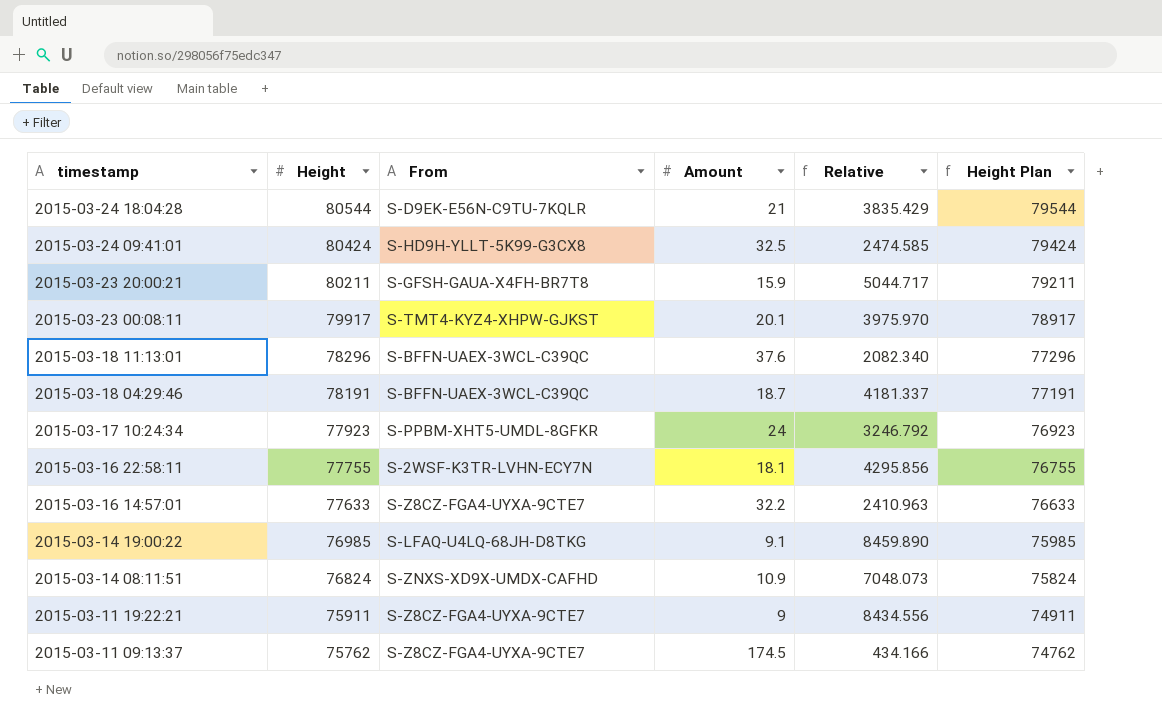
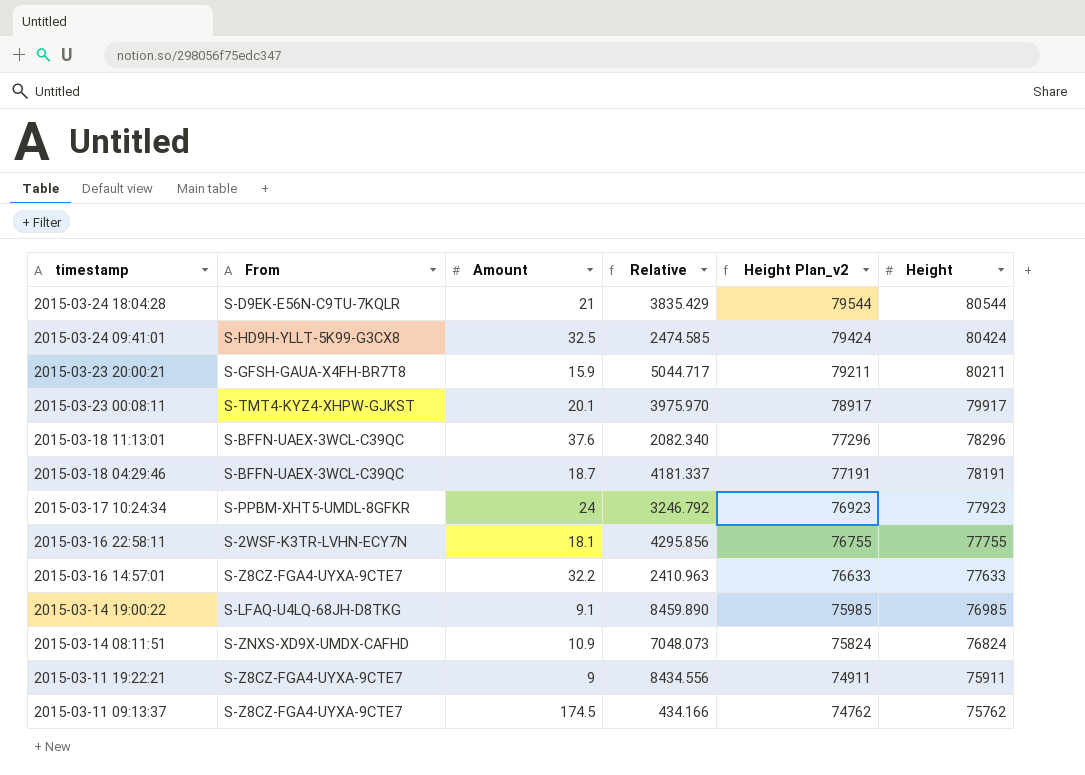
column name: Height Plan -> Height Plan_v2
column Height | position: 2 -> 6

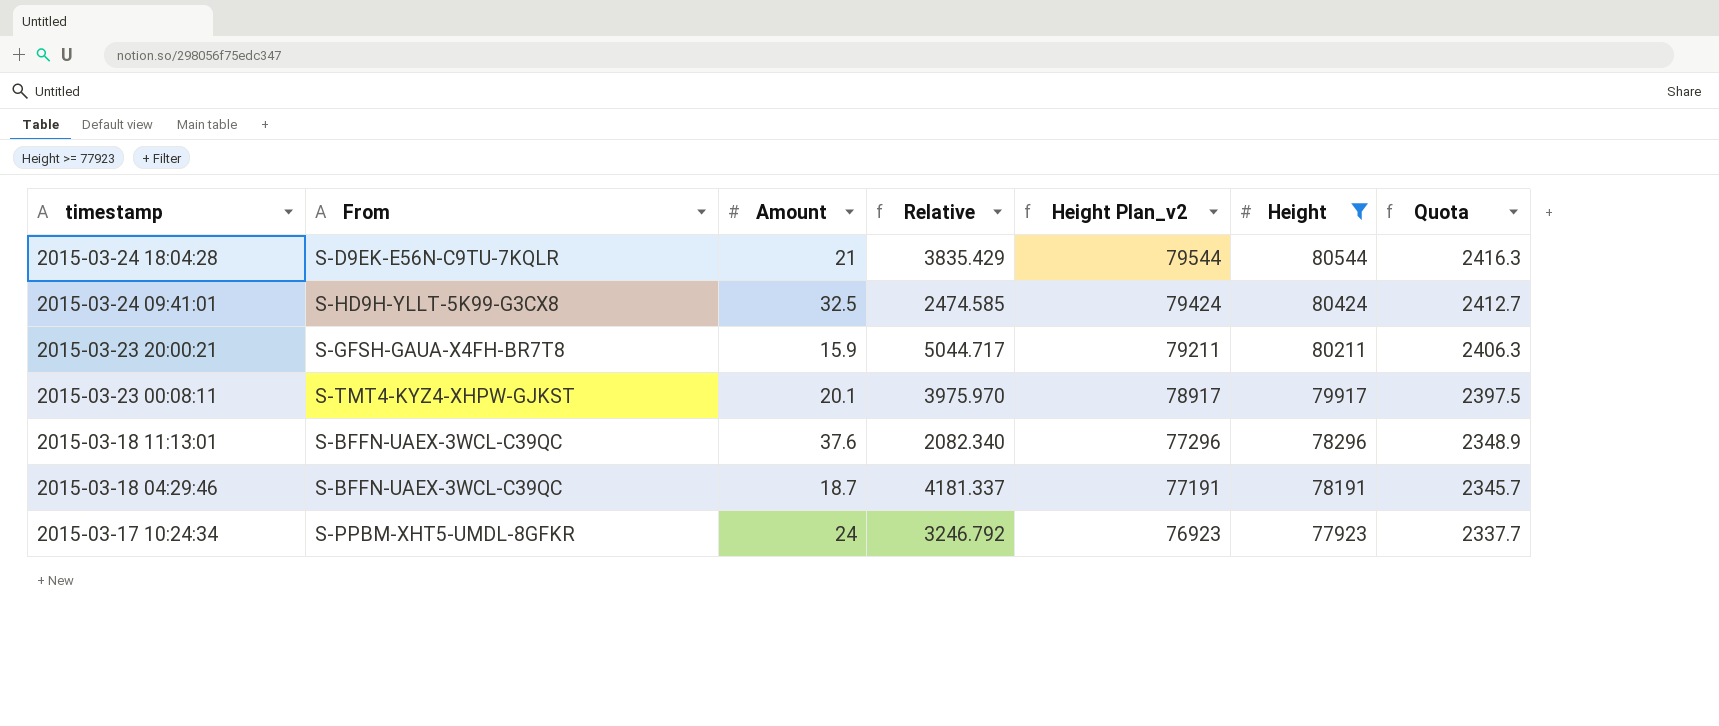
filter: none -> Height >= 77923
column Quota | formula: none -> [Height] * 0.03

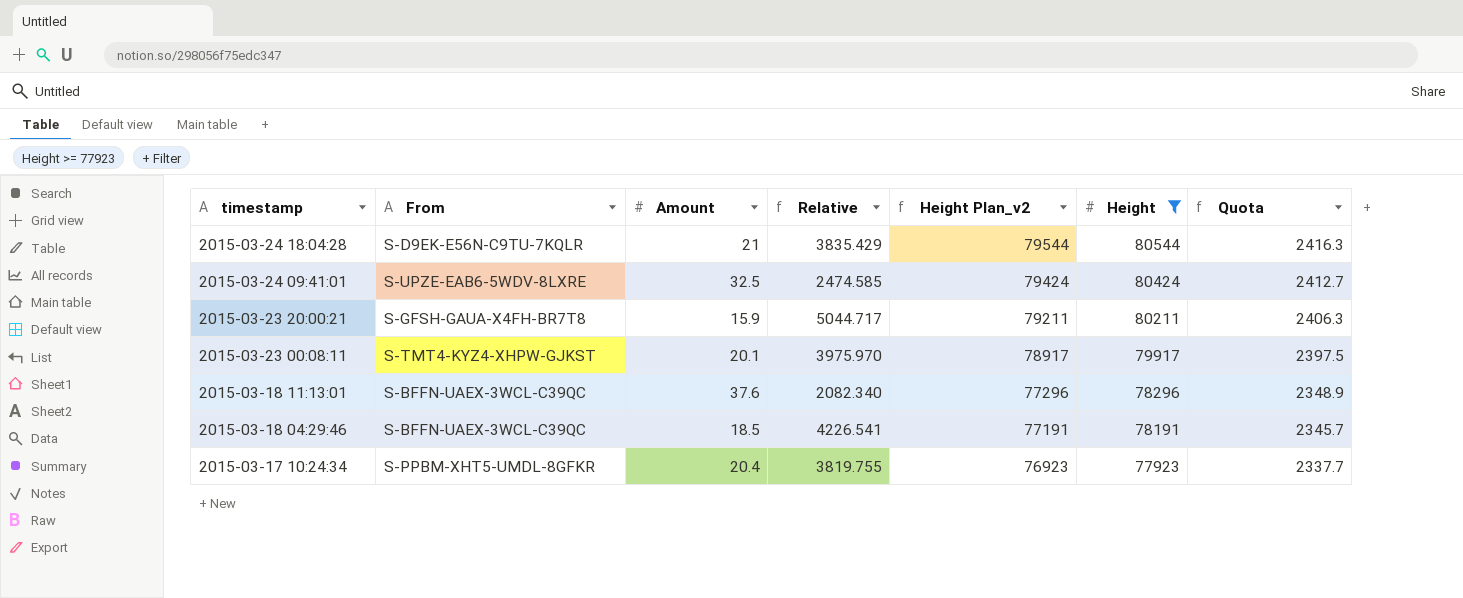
2015-03-24 09:41:01 | From: S-HD9H-YLLT-5K99-G3CX8 -> S-UPZE-EAB6-5WDV-8LXRE
2015-03-18 04:29:46 | Amount: 18.7 -> 18.5
2015-03-18 04:29:46 | Relative: 4181.337 -> 4226.541
2015-03-17 10:24:34 | Amount: 24 -> 20.4
2015-03-17 10:24:34 | Relative: 3246.792 -> 3819.755

